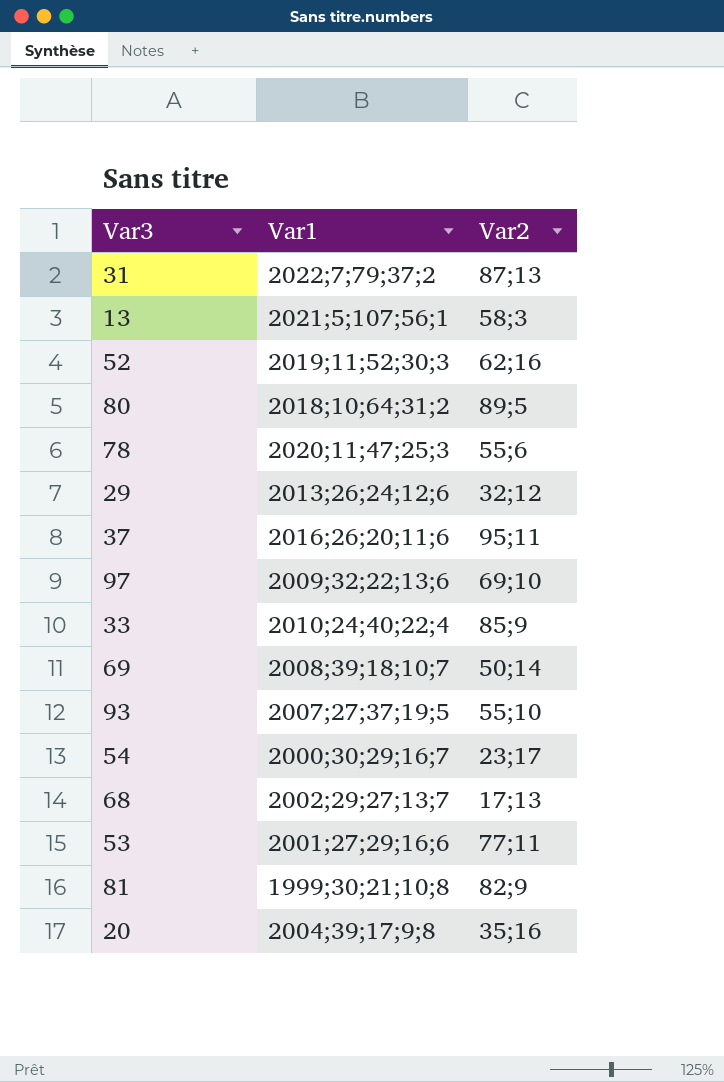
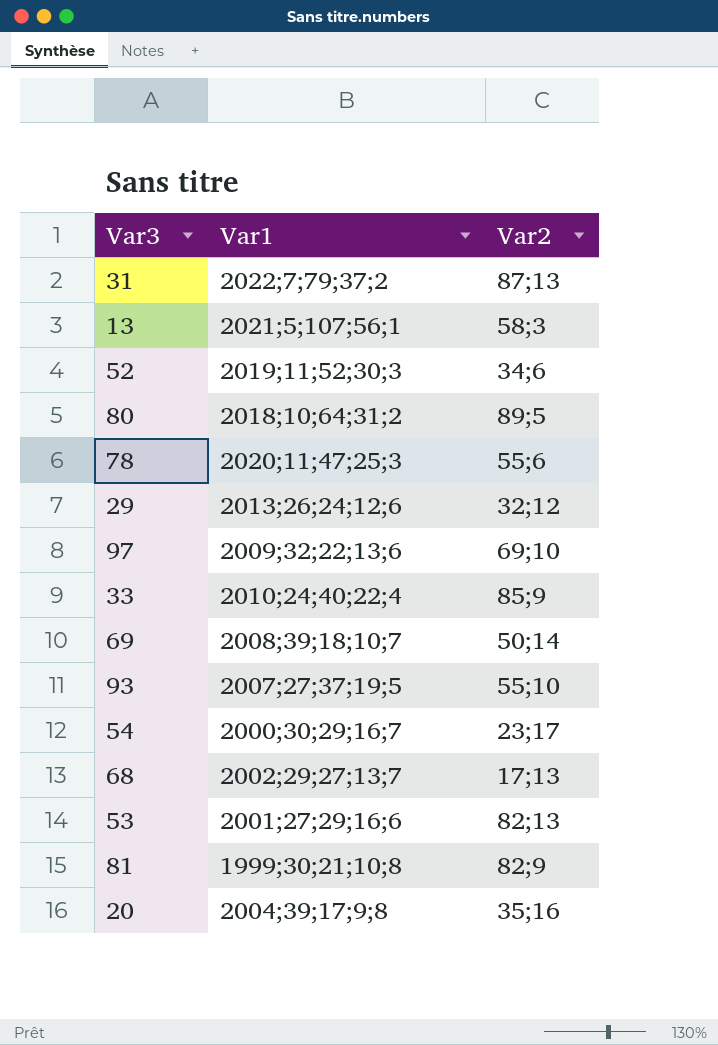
row 37: 2016;26;20;11;6 | 95;11 -> none
52 | Var2: 62;16 -> 34;6
53 | Var2: 77;11 -> 82;13

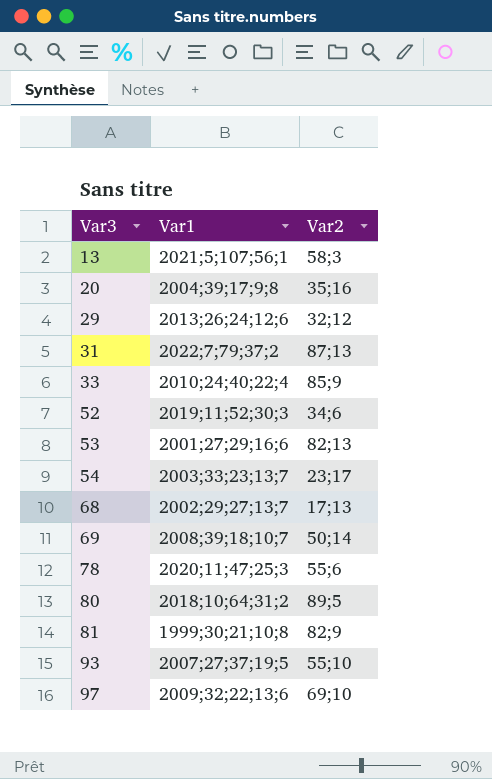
row order: none -> Var3 ascending
54 | Var1: 2000;30;29;16;7 -> 2003;33;23;13;7

